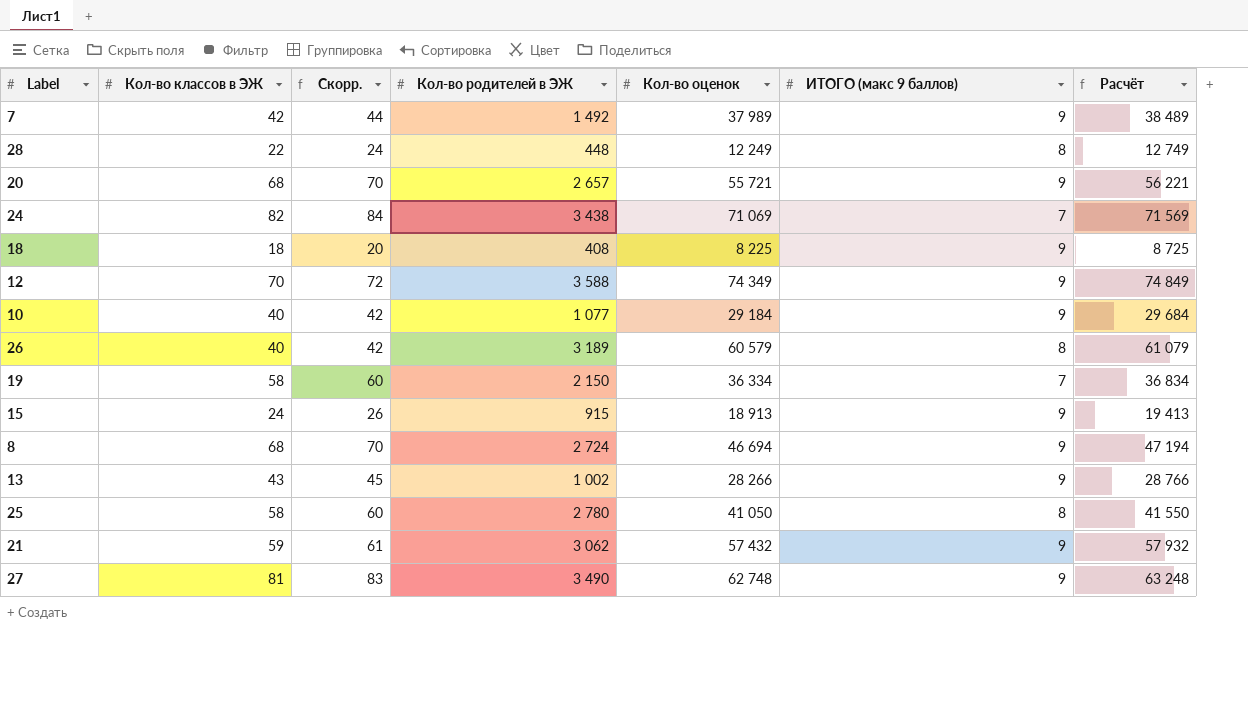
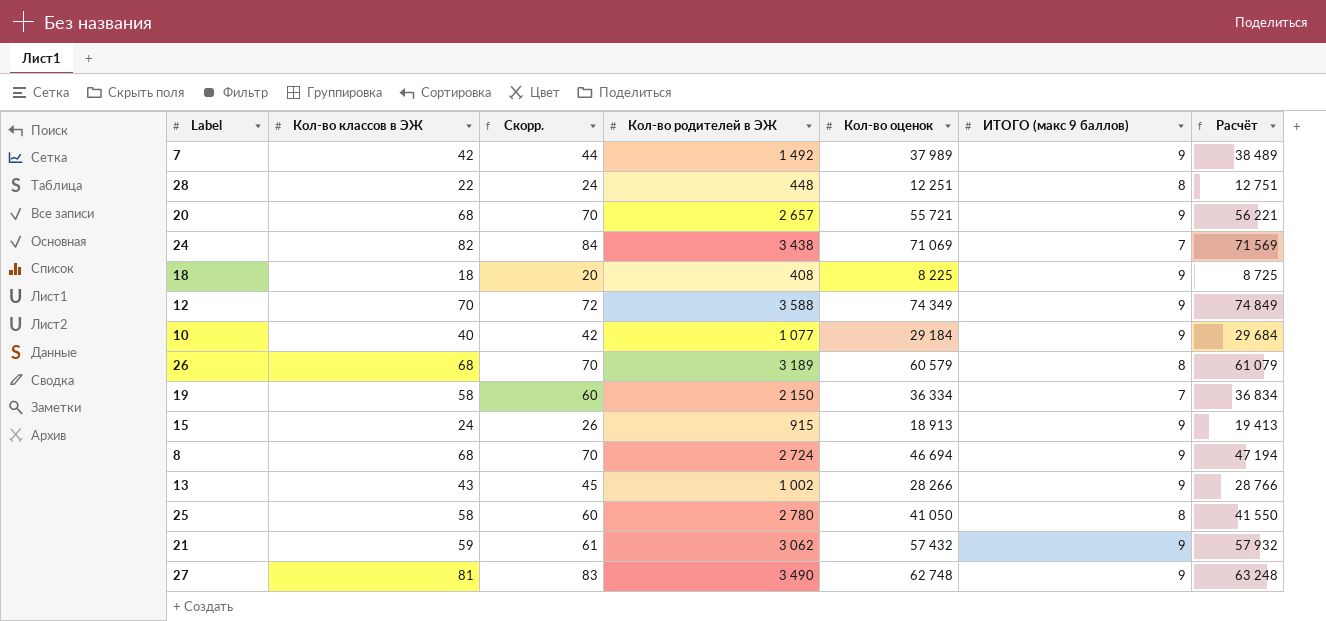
28 | Кол-во оценок: 12 249 -> 12 251
28 | Расчёт: 12 749 -> 12 751
26 | Кол-во классов в ЭЖ: 40 -> 68
26 | Скорр.: 42 -> 70

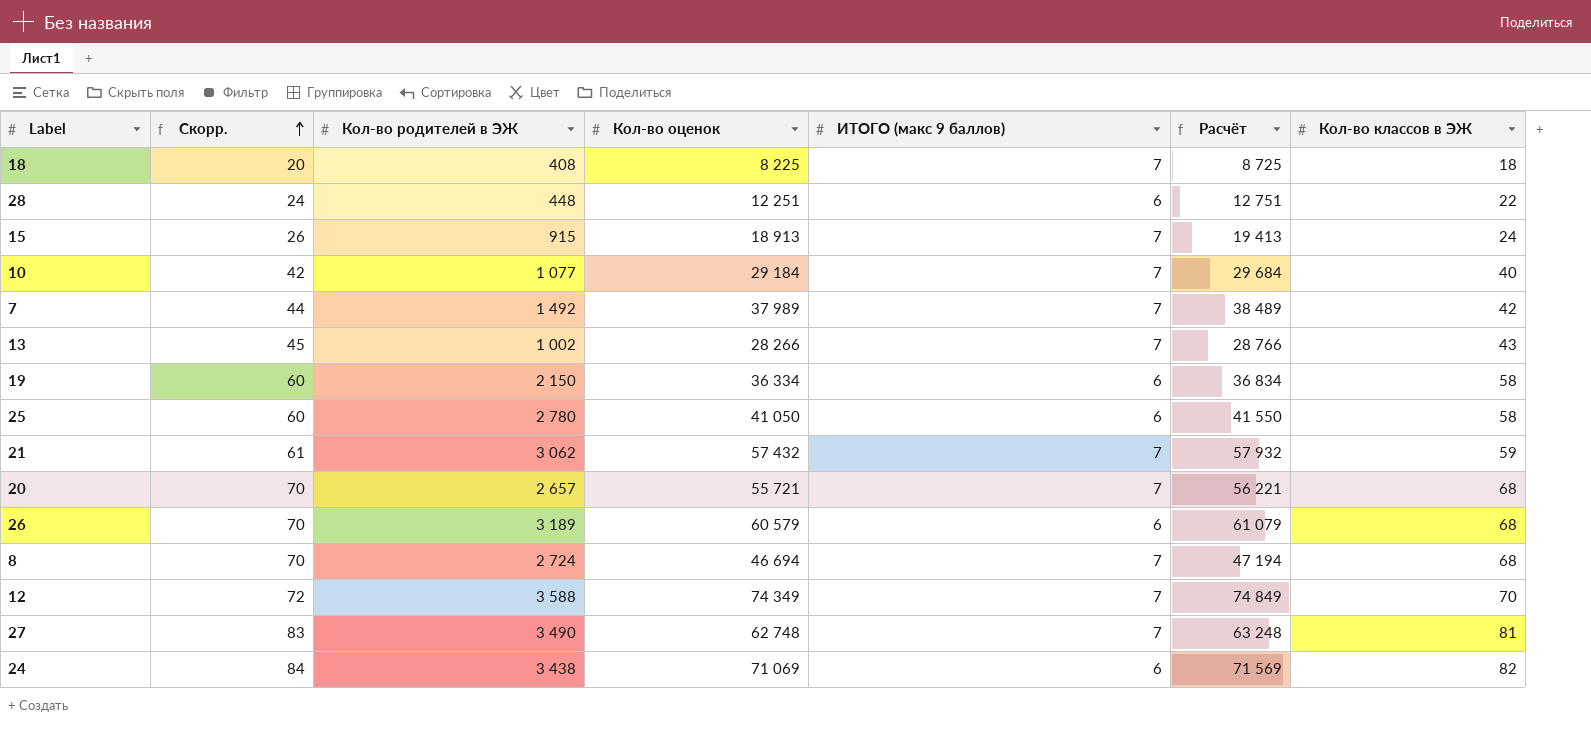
row order: none -> Скорр. ascending
column Кол-во классов в ЭЖ | position: 2 -> 7
18 | ИТОГО (макс 9 баллов): 9 -> 7
28 | ИТОГО (макс 9 баллов): 8 -> 6
15 | ИТОГО (макс 9 баллов): 9 -> 7
10 | ИТОГО (макс 9 баллов): 9 -> 7
7 | ИТОГО (макс 9 баллов): 9 -> 7
13 | ИТОГО (макс 9 баллов): 9 -> 7
19 | ИТОГО (макс 9 баллов): 7 -> 6
25 | ИТОГО (макс 9 баллов): 8 -> 6
21 | ИТОГО (макс 9 баллов): 9 -> 7
20 | ИТОГО (макс 9 баллов): 9 -> 7
26 | ИТОГО (макс 9 баллов): 8 -> 6
8 | ИТОГО (макс 9 баллов): 9 -> 7
12 | ИТОГО (макс 9 баллов): 9 -> 7
27 | ИТОГО (макс 9 баллов): 9 -> 7
24 | ИТОГО (макс 9 баллов): 7 -> 6

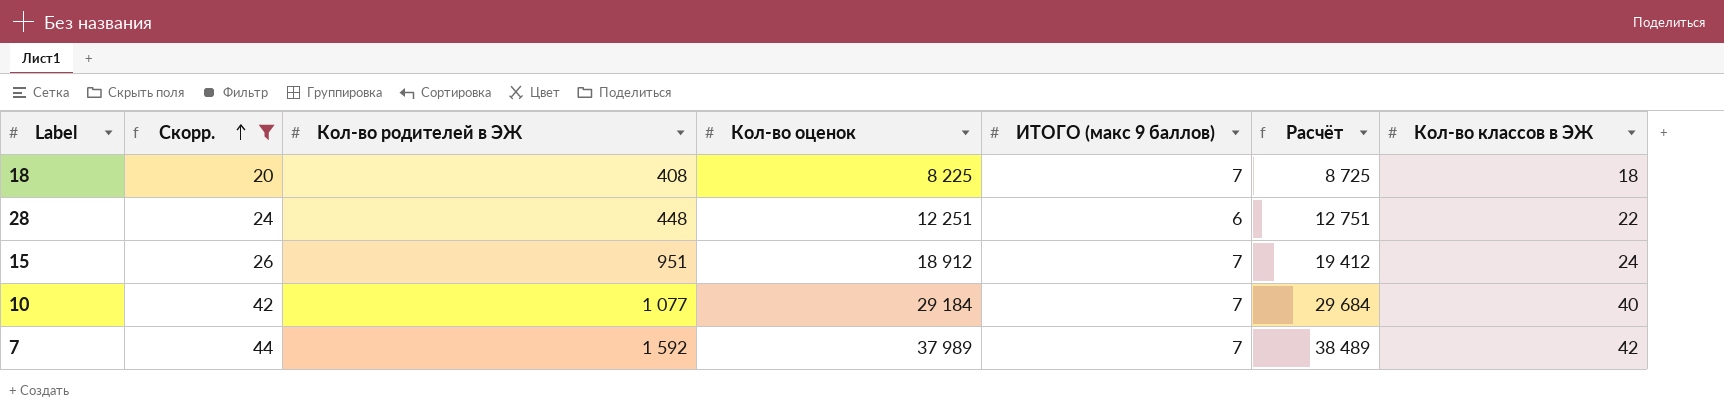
filter: none -> Скорр. <= 44
15 | Кол-во родителей в ЭЖ: 915 -> 951
15 | Кол-во оценок: 18 913 -> 18 912
15 | Расчёт: 19 413 -> 19 412
7 | Кол-во родителей в ЭЖ: 1 492 -> 1 592

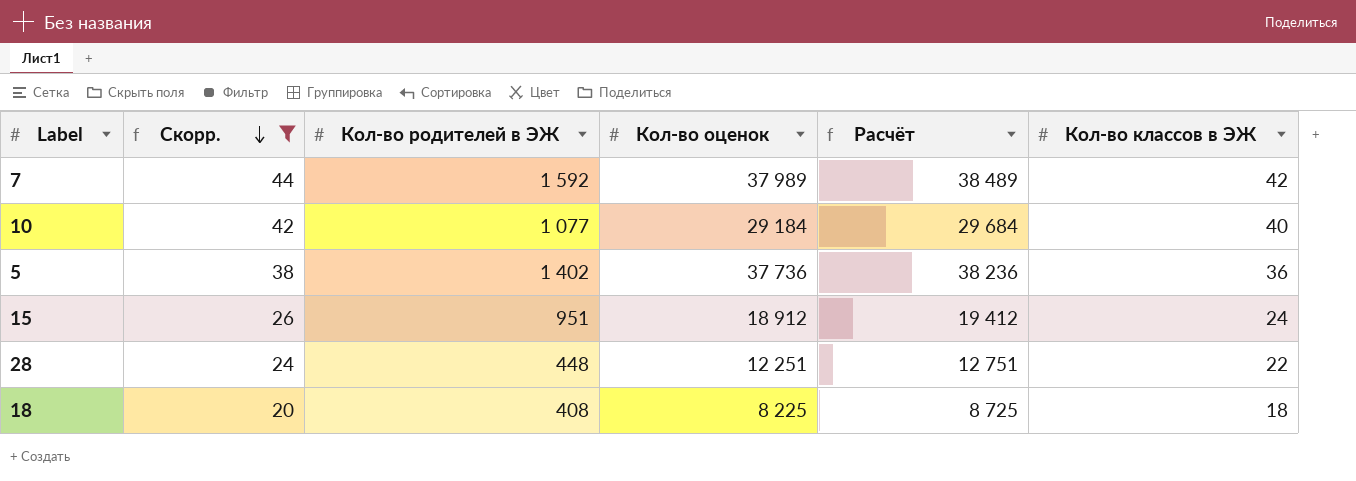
row order: Скорр. ascending -> Скорр. descending
column ИТОГО (макс 9 баллов) | position: 5 -> none
row 5: none -> 38 | 1 402 | 37 736 | 38 236 | 36

